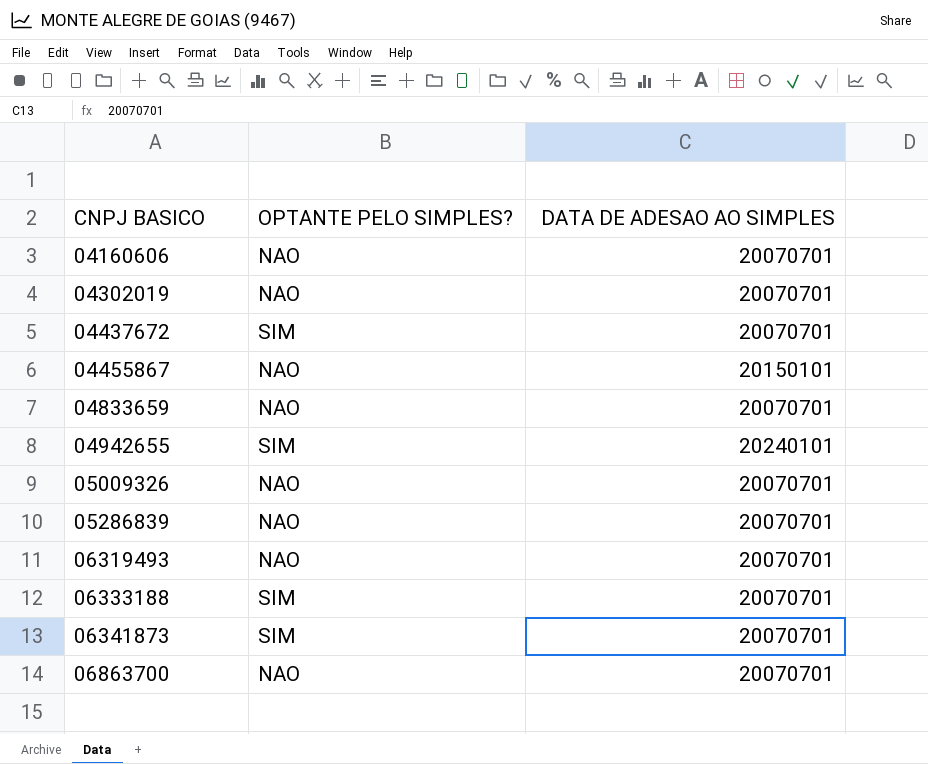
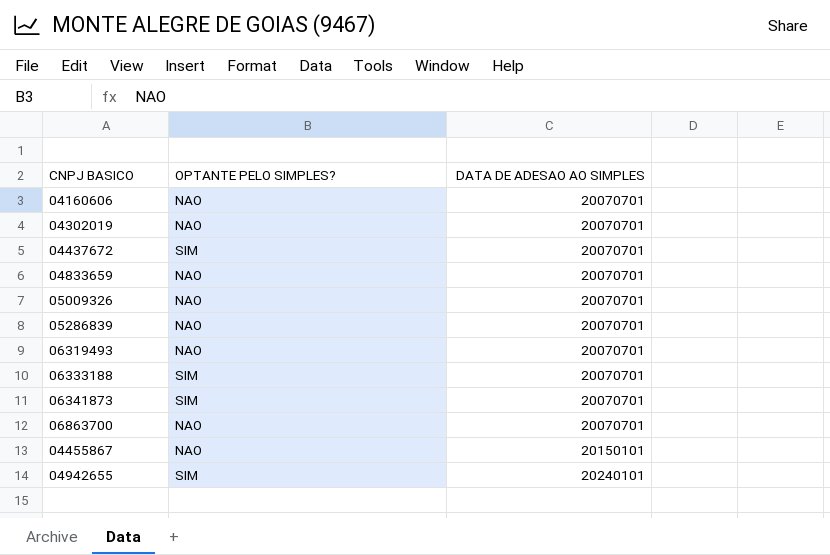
row order: CNPJ BASICO ascending -> DATA DE ADESAO AO SIMPLES ascending

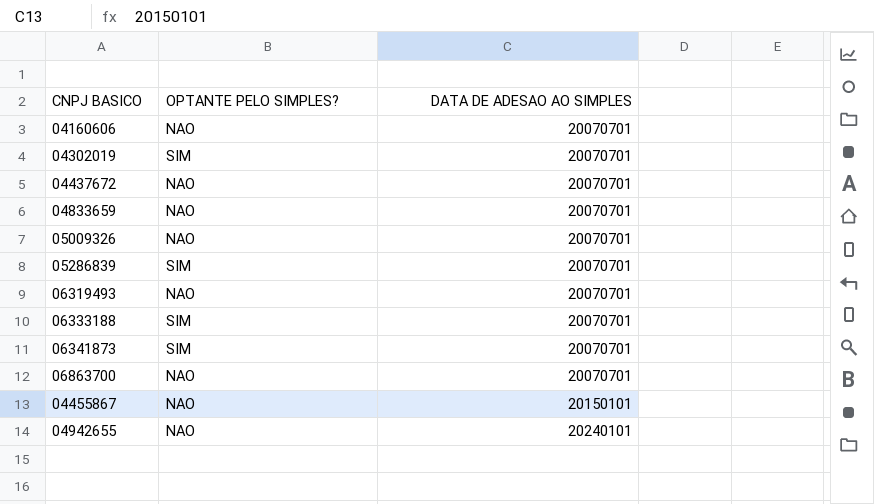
04302019 | OPTANTE PELO SIMPLES?: NAO -> SIM
04437672 | OPTANTE PELO SIMPLES?: SIM -> NAO
05286839 | OPTANTE PELO SIMPLES?: NAO -> SIM
04942655 | OPTANTE PELO SIMPLES?: SIM -> NAO

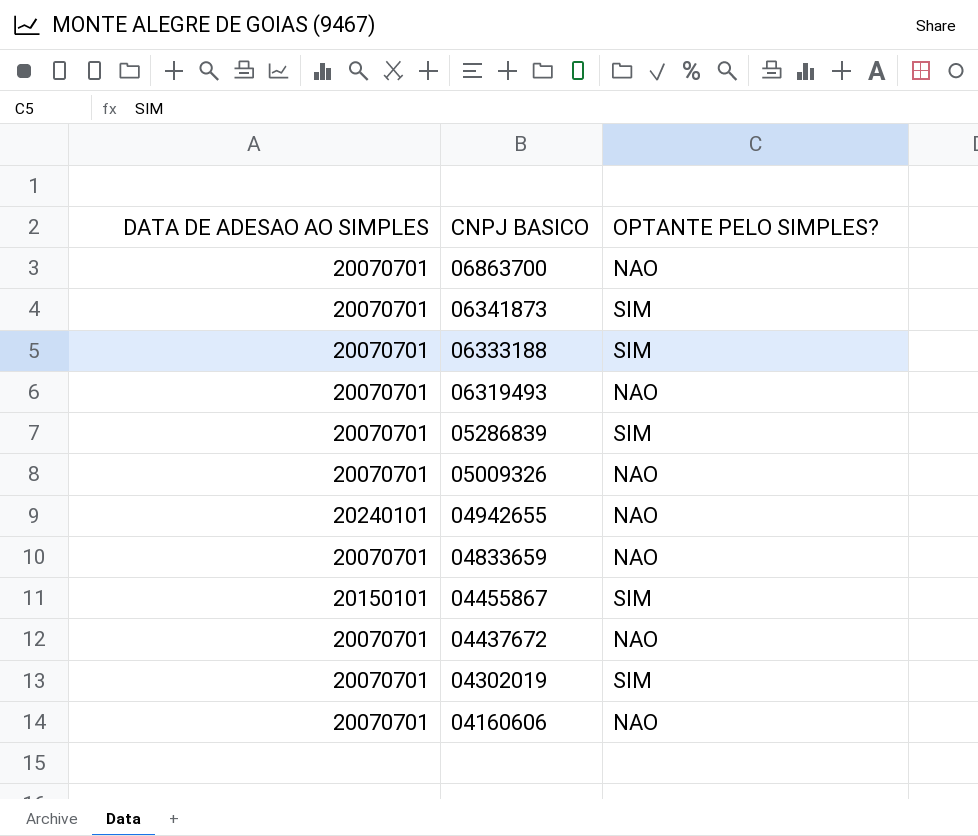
row order: DATA DE ADESAO AO SIMPLES ascending -> CNPJ BASICO descending
column DATA DE ADESAO AO SIMPLES | position: 3 -> 1
04455867 | OPTANTE PELO SIMPLES?: NAO -> SIM

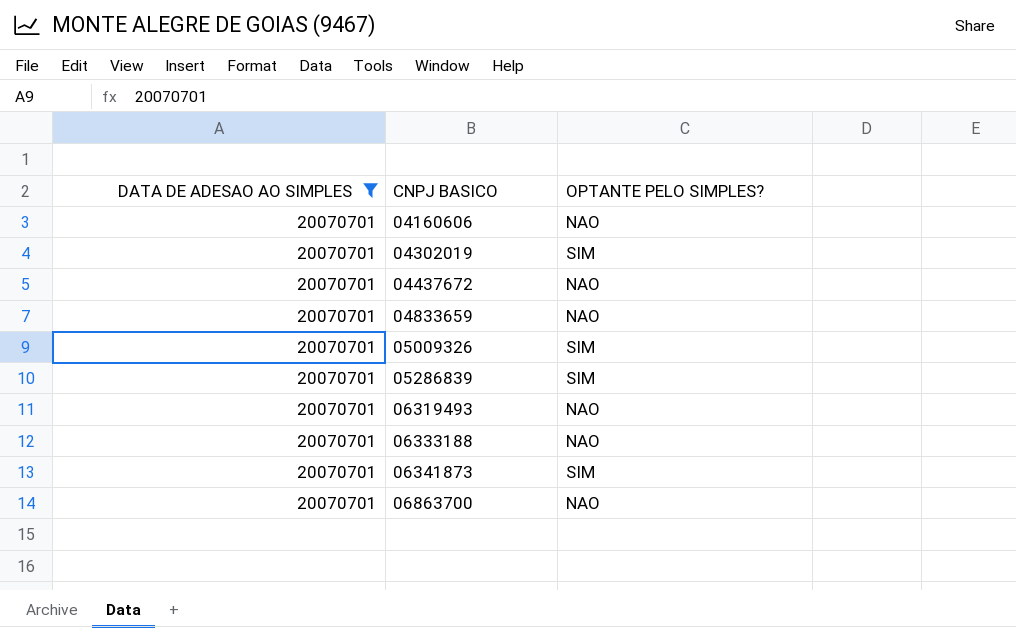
filter: none -> DATA DE ADESAO AO SIMPLES = 20070701
row order: CNPJ BASICO descending -> CNPJ BASICO ascending
05009326 | OPTANTE PELO SIMPLES?: NAO -> SIM
06333188 | OPTANTE PELO SIMPLES?: SIM -> NAO

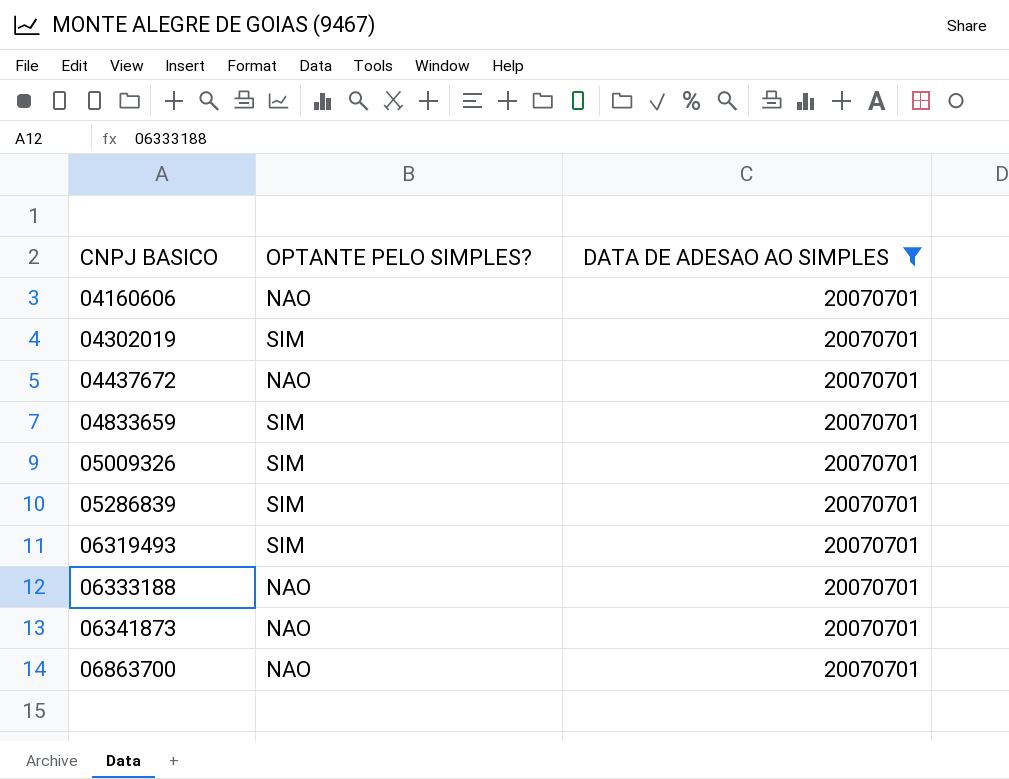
column DATA DE ADESAO AO SIMPLES | position: 1 -> 3
04833659 | OPTANTE PELO SIMPLES?: NAO -> SIM
06319493 | OPTANTE PELO SIMPLES?: NAO -> SIM
06341873 | OPTANTE PELO SIMPLES?: SIM -> NAO

